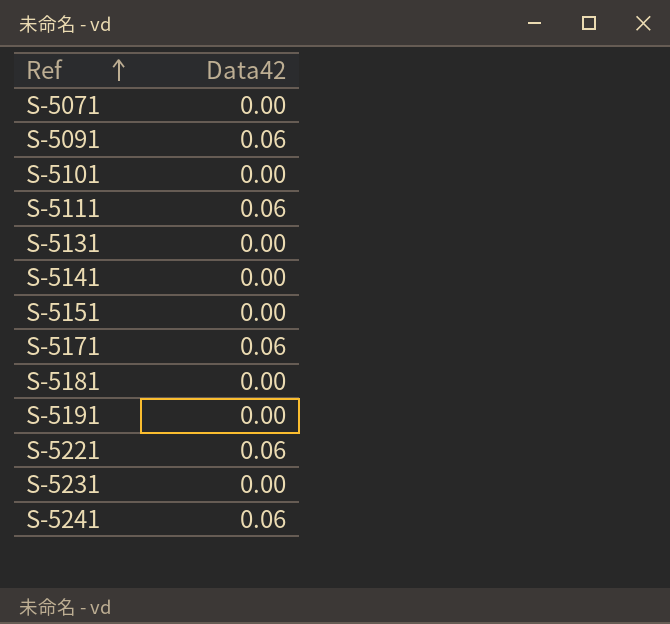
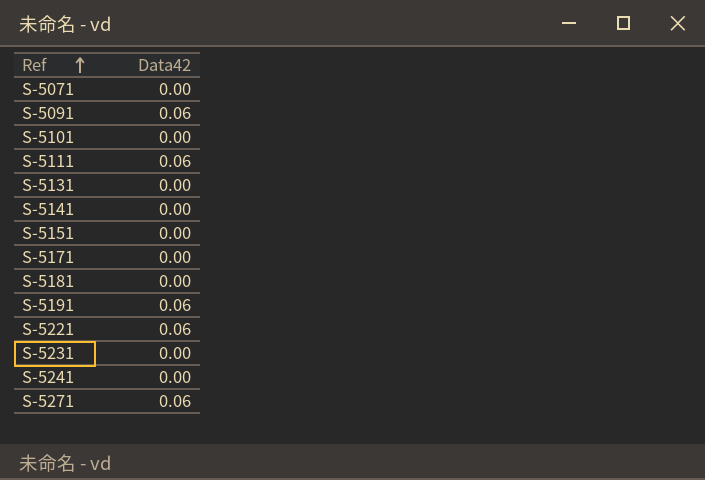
S-5171 | Data42: 0.06 -> 0.00
S-5191 | Data42: 0.00 -> 0.06
S-5241 | Data42: 0.06 -> 0.00
row S-5271: none -> 0.06

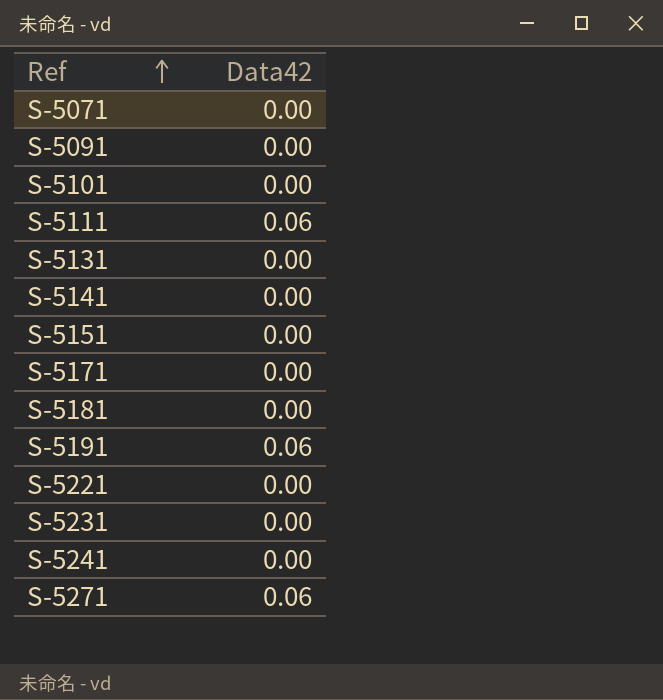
S-5091 | Data42: 0.06 -> 0.00
S-5221 | Data42: 0.06 -> 0.00

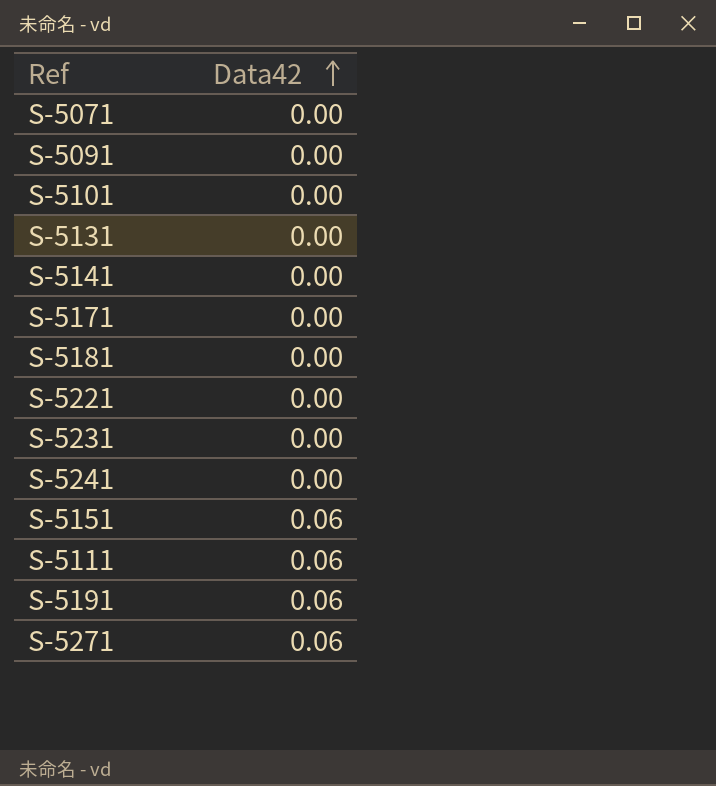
row order: Ref ascending -> Data42 ascending
S-5151 | Data42: 0.00 -> 0.06

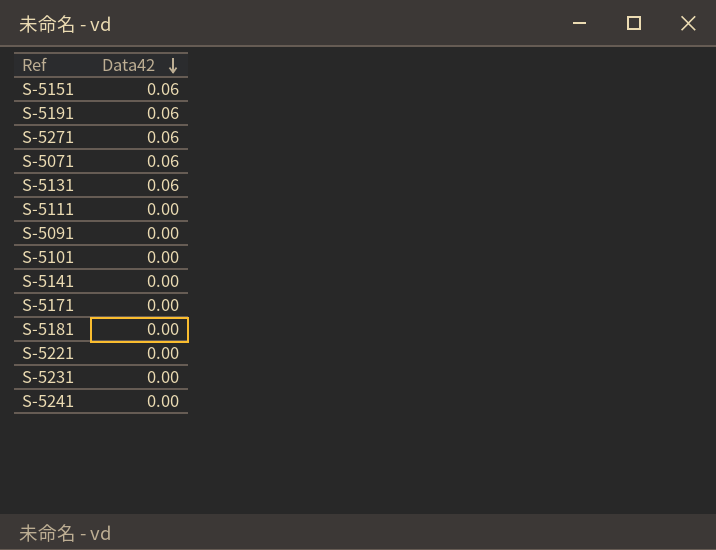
row order: Data42 ascending -> Data42 descending
S-5071 | Data42: 0.00 -> 0.06
S-5131 | Data42: 0.00 -> 0.06
S-5111 | Data42: 0.06 -> 0.00

